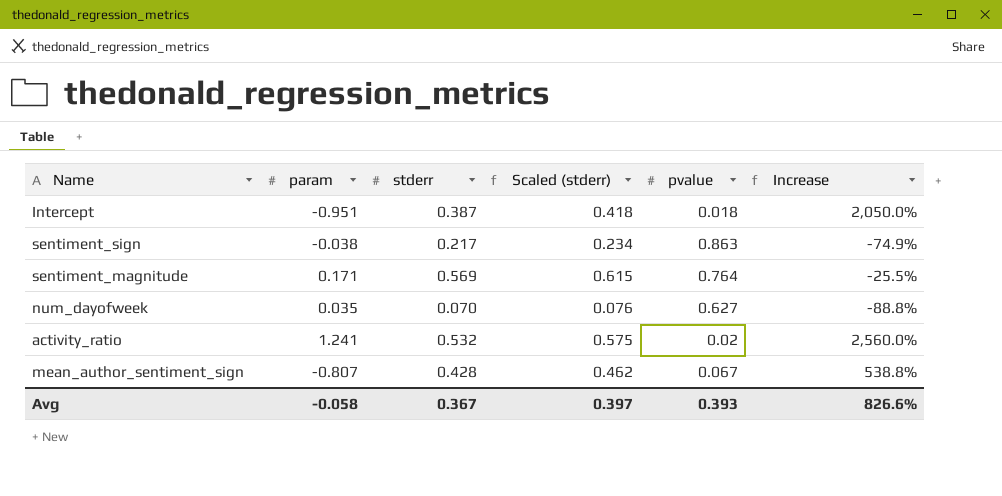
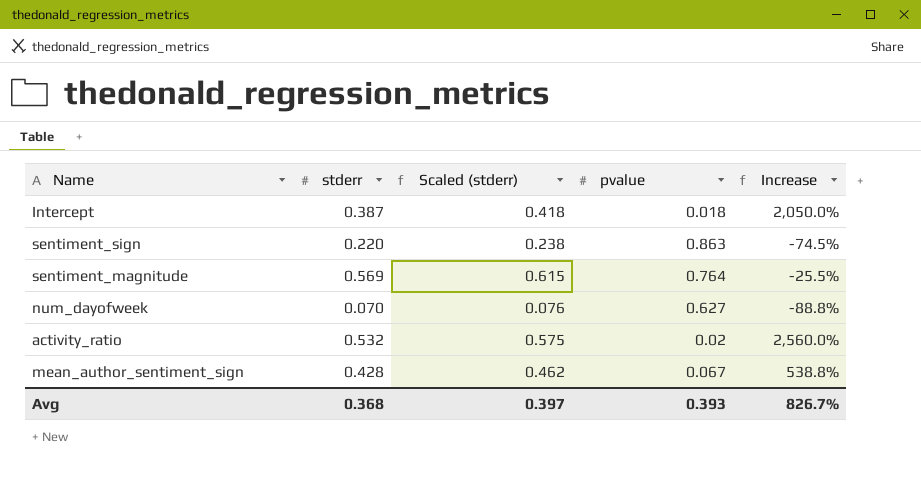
column param | position: 2 -> none
sentiment_sign | stderr: 0.217 -> 0.220
sentiment_sign | Scaled (stderr): 0.234 -> 0.238
sentiment_sign | Increase: -74.9% -> -74.5%
Avg | stderr: 0.367 -> 0.368
Avg | Increase: 826.6% -> 826.7%

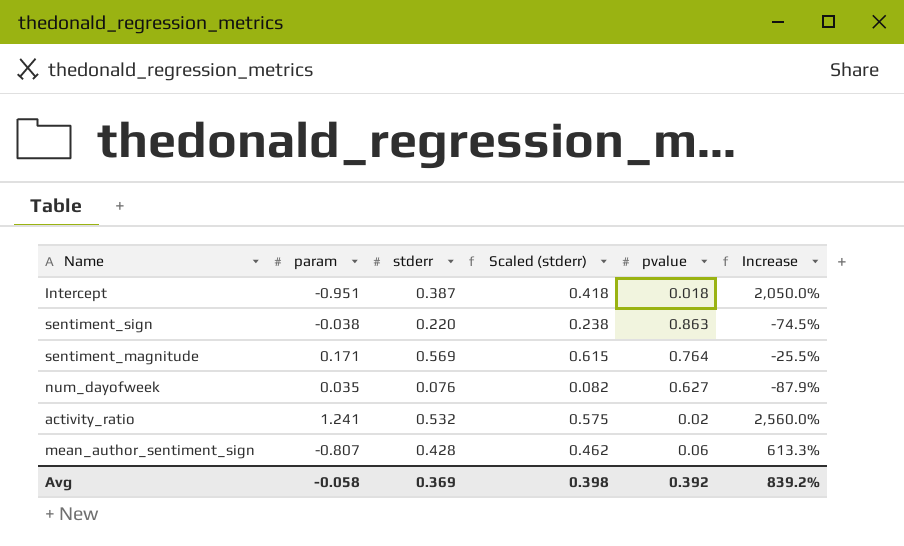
column param | position: none -> 2
num_dayofweek | stderr: 0.070 -> 0.076
num_dayofweek | Scaled (stderr): 0.076 -> 0.082
num_dayofweek | Increase: -88.8% -> -87.9%
mean_author_sentiment_sign | pvalue: 0.067 -> 0.06
mean_author_sentiment_sign | Increase: 538.8% -> 613.3%
Avg | stderr: 0.368 -> 0.369
Avg | Scaled (stderr): 0.397 -> 0.398
Avg | pvalue: 0.393 -> 0.392
Avg | Increase: 826.7% -> 839.2%

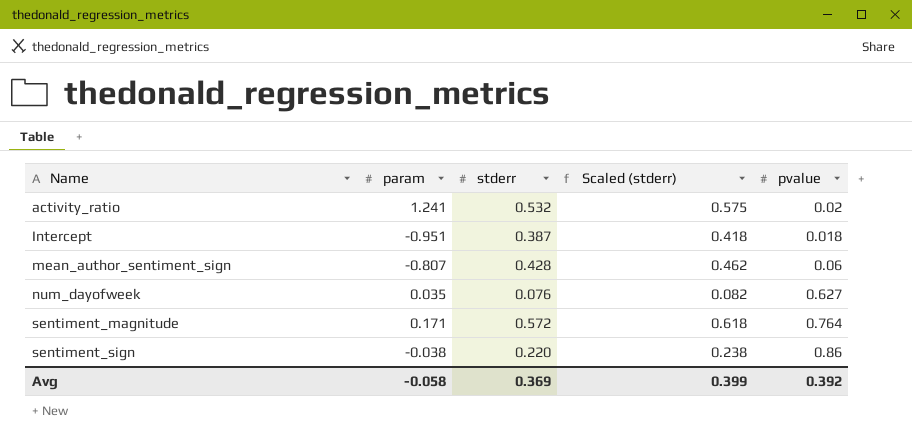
row order: none -> Name ascending
column Increase | formula: ([stderr] - [pvalue]) / [pvalue] -> none
sentiment_magnitude | stderr: 0.569 -> 0.572
sentiment_magnitude | Scaled (stderr): 0.615 -> 0.618
sentiment_sign | pvalue: 0.863 -> 0.86
Avg | Scaled (stderr): 0.398 -> 0.399

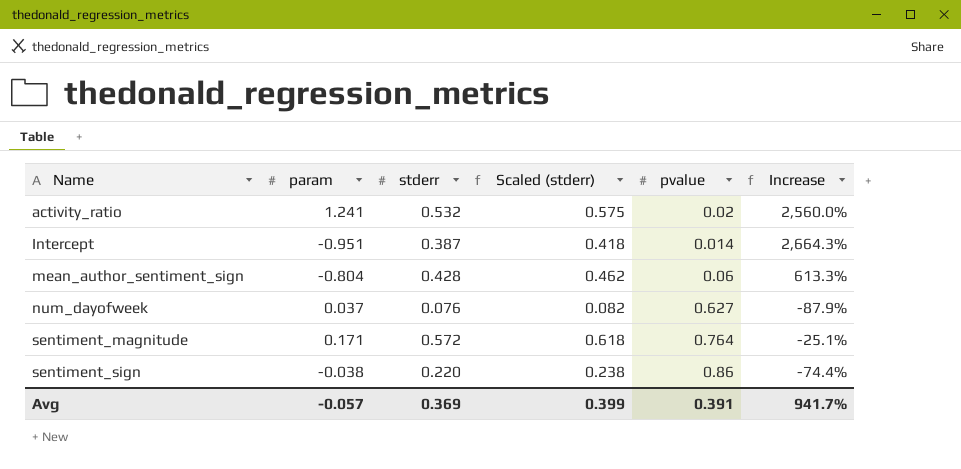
column Increase | formula: none -> ([stderr] - [pvalue]) / [pvalue]
Intercept | pvalue: 0.018 -> 0.014
mean_author_sentiment_sign | param: -0.807 -> -0.804
num_dayofweek | param: 0.035 -> 0.037
Avg | param: -0.058 -> -0.057
Avg | pvalue: 0.392 -> 0.391

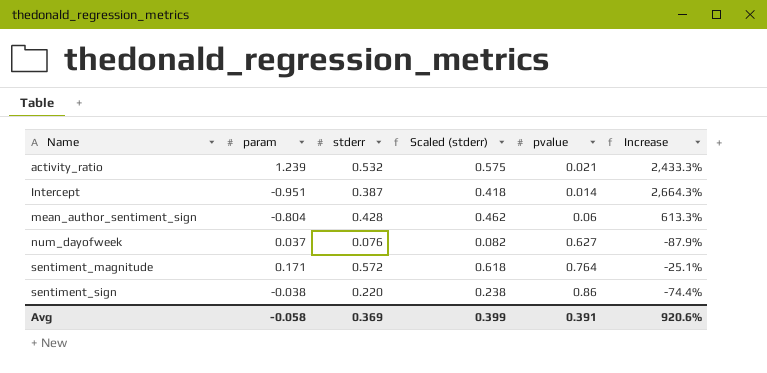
activity_ratio | param: 1.241 -> 1.239
activity_ratio | pvalue: 0.02 -> 0.021
activity_ratio | Increase: 2,560.0% -> 2,433.3%
Avg | param: -0.057 -> -0.058
Avg | Increase: 941.7% -> 920.6%

